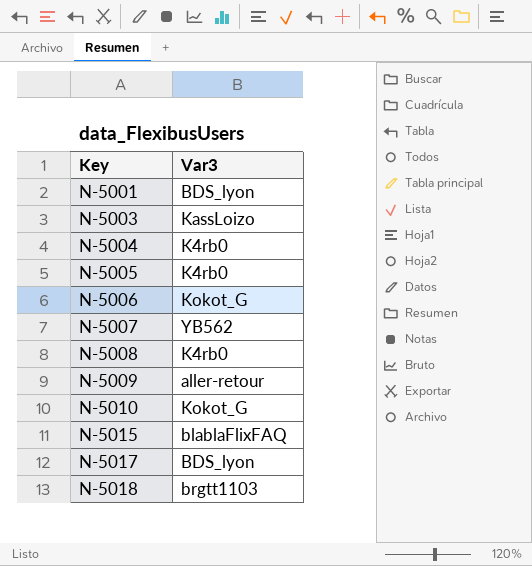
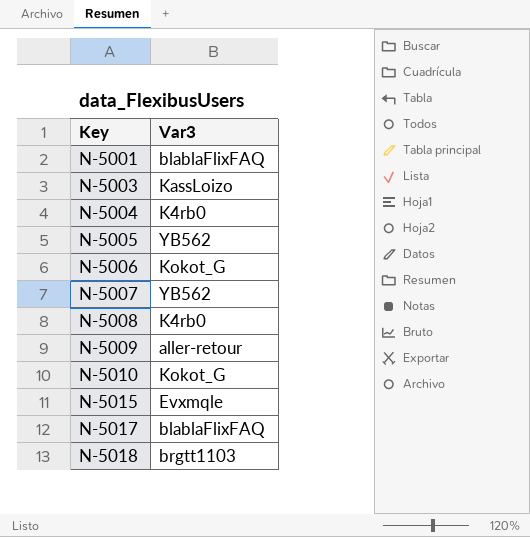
N-5001 | Var3: BDS_lyon -> blablaFlixFAQ
N-5005 | Var3: K4rb0 -> YB562
N-5015 | Var3: blablaFlixFAQ -> Evxmqle
N-5017 | Var3: BDS_lyon -> blablaFlixFAQ

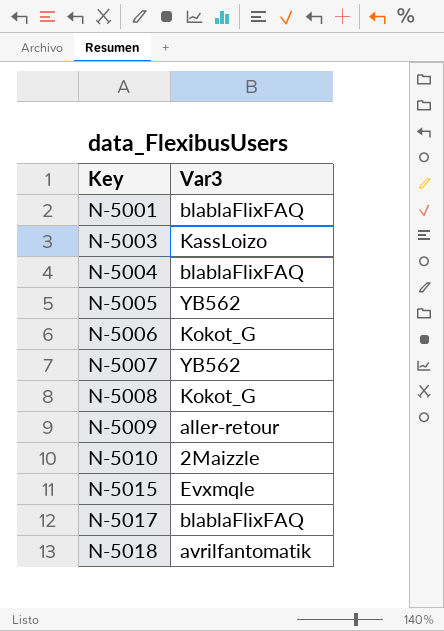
N-5004 | Var3: K4rb0 -> blablaFlixFAQ
N-5008 | Var3: K4rb0 -> Kokot_G
N-5010 | Var3: Kokot_G -> 2Maizzle
N-5018 | Var3: brgtt1103 -> avrilfantomatik

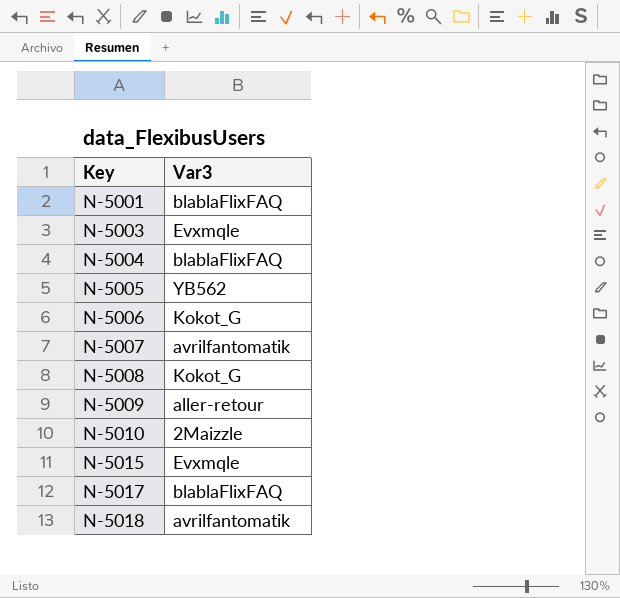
N-5003 | Var3: KassLoizo -> Evxmqle
N-5007 | Var3: YB562 -> avrilfantomatik

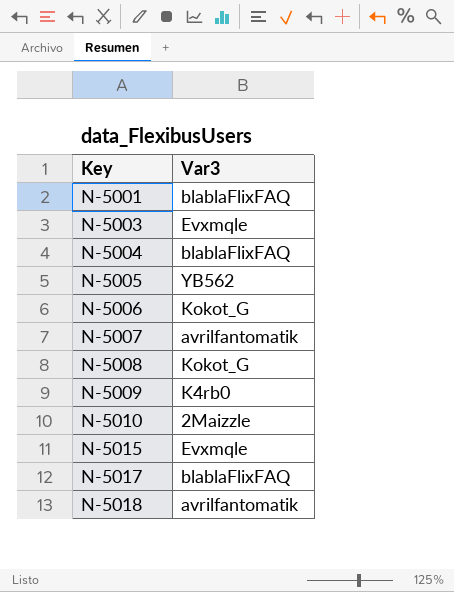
N-5009 | Var3: aller-retour -> K4rb0

